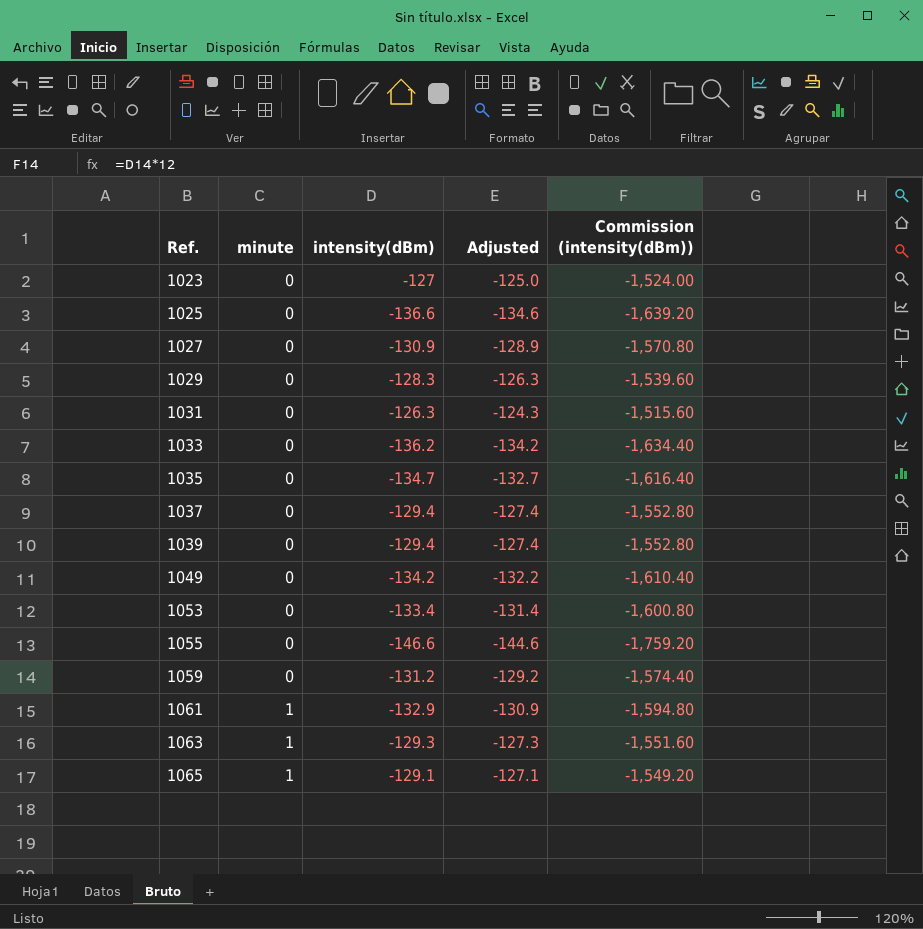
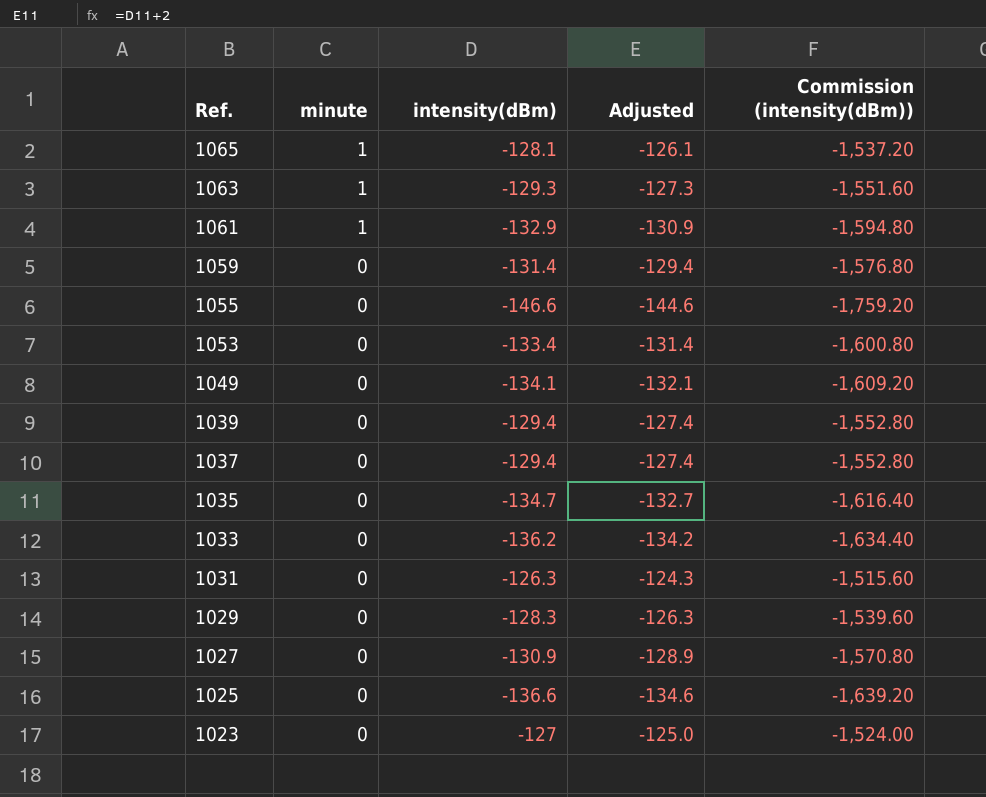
row order: Ref. ascending -> Ref. descending
1065 | intensity(dBm): -129.1 -> -128.1
1065 | Adjusted: -127.1 -> -126.1
1065 | Commission (intensity(dBm)): -1,549.20 -> -1,537.20
1059 | intensity(dBm): -131.2 -> -131.4
1059 | Adjusted: -129.2 -> -129.4
1059 | Commission (intensity(dBm)): -1,574.40 -> -1,576.80
1049 | intensity(dBm): -134.2 -> -134.1
1049 | Adjusted: -132.2 -> -132.1
1049 | Commission (intensity(dBm)): -1,610.40 -> -1,609.20

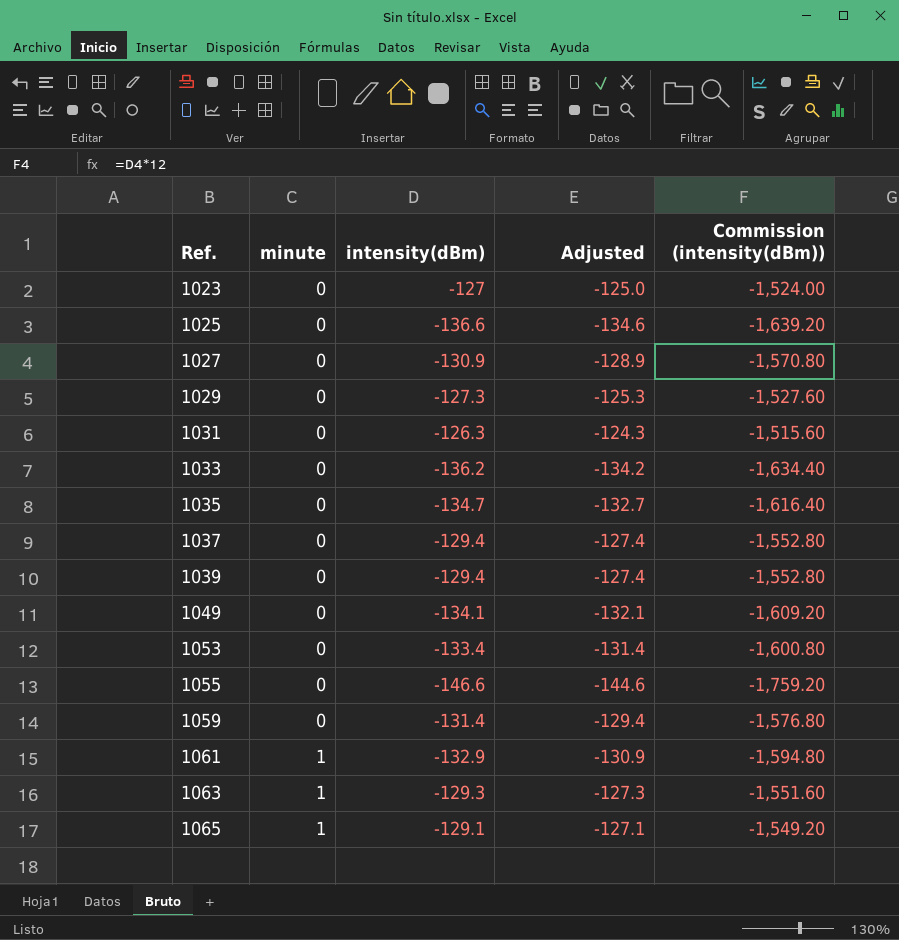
row order: Ref. descending -> Ref. ascending
1029 | intensity(dBm): -128.3 -> -127.3
1029 | Adjusted: -126.3 -> -125.3
1029 | Commission (intensity(dBm)): -1,539.60 -> -1,527.60
1065 | intensity(dBm): -128.1 -> -129.1
1065 | Adjusted: -126.1 -> -127.1
1065 | Commission (intensity(dBm)): -1,537.20 -> -1,549.20

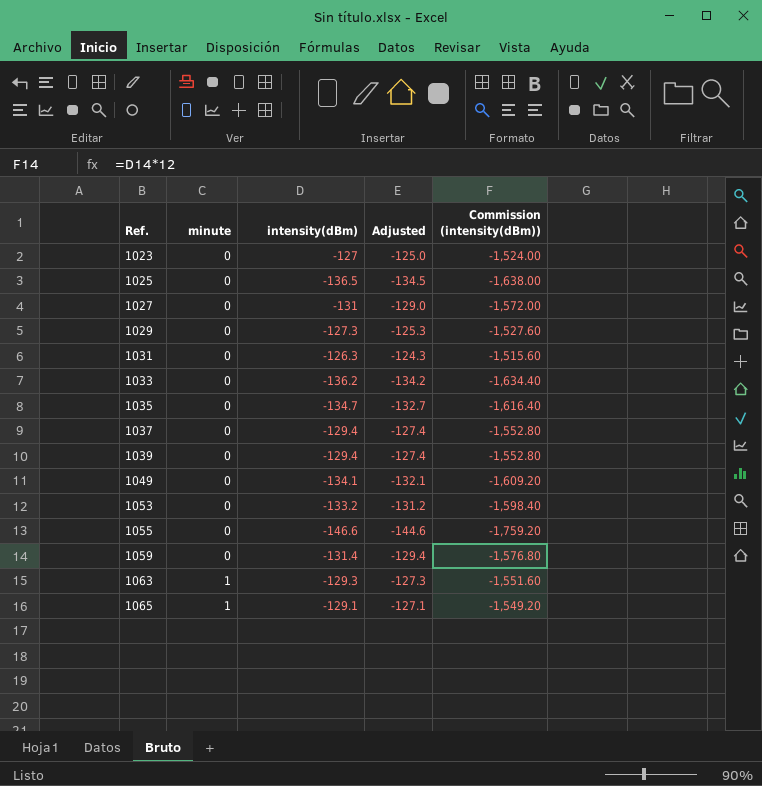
row 1061: 1 | -132.9 | -130.9 | -1,594.80 -> none
1025 | intensity(dBm): -136.6 -> -136.5
1025 | Adjusted: -134.6 -> -134.5
1025 | Commission (intensity(dBm)): -1,639.20 -> -1,638.00
1027 | intensity(dBm): -130.9 -> -131
1027 | Adjusted: -128.9 -> -129.0
1027 | Commission (intensity(dBm)): -1,570.80 -> -1,572.00
1053 | intensity(dBm): -133.4 -> -133.2
1053 | Adjusted: -131.4 -> -131.2
1053 | Commission (intensity(dBm)): -1,600.80 -> -1,598.40

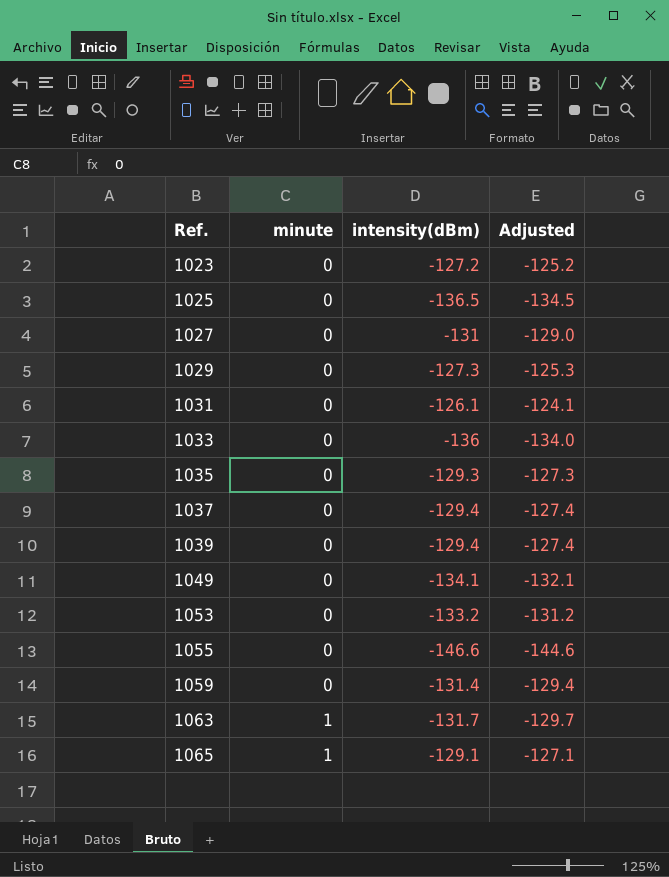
column Commission (intensity(dBm)) | formula: [intensity(dBm)] * 12 -> none
1023 | intensity(dBm): -127 -> -127.2
1023 | Adjusted: -125.0 -> -125.2
1031 | intensity(dBm): -126.3 -> -126.1
1031 | Adjusted: -124.3 -> -124.1
1033 | intensity(dBm): -136.2 -> -136
1033 | Adjusted: -134.2 -> -134.0
1035 | intensity(dBm): -134.7 -> -129.3
1035 | Adjusted: -132.7 -> -127.3
1063 | intensity(dBm): -129.3 -> -131.7
1063 | Adjusted: -127.3 -> -129.7

